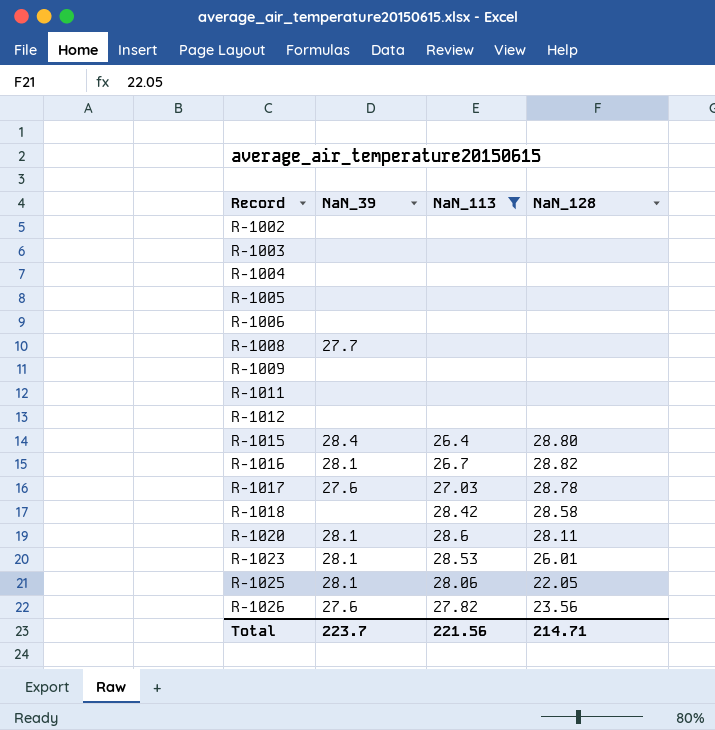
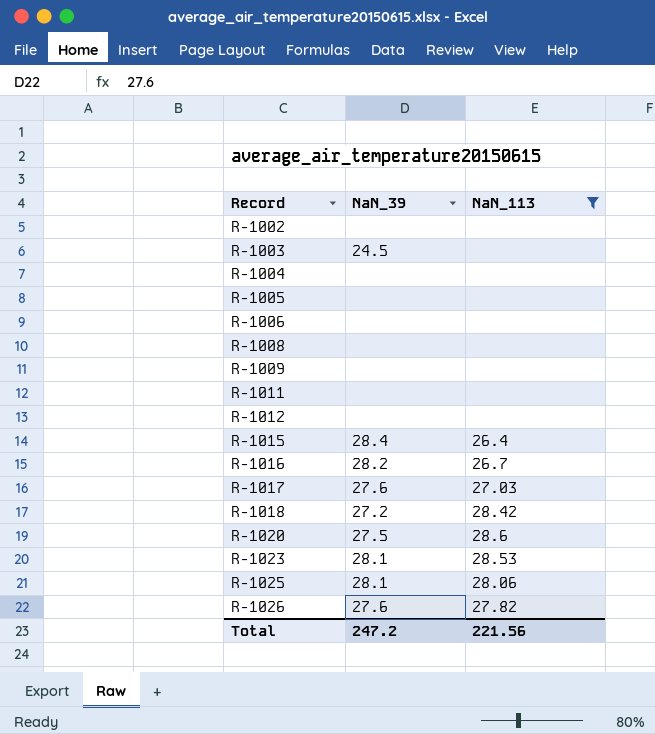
column NaN_128 | position: 4 -> none
R-1003 | NaN_39: none -> 24.5
R-1008 | NaN_39: 27.7 -> none
R-1016 | NaN_39: 28.1 -> 28.2
R-1018 | NaN_39: none -> 27.2
R-1020 | NaN_39: 28.1 -> 27.5
Total | NaN_39: 223.7 -> 247.2

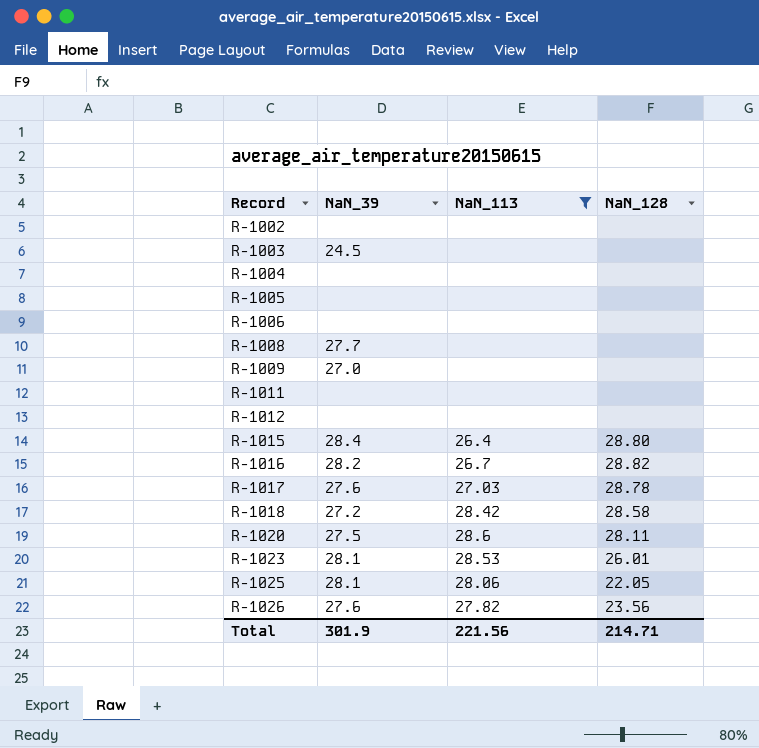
column NaN_128 | position: none -> 4
R-1008 | NaN_39: none -> 27.7
R-1009 | NaN_39: none -> 27.0
Total | NaN_39: 247.2 -> 301.9

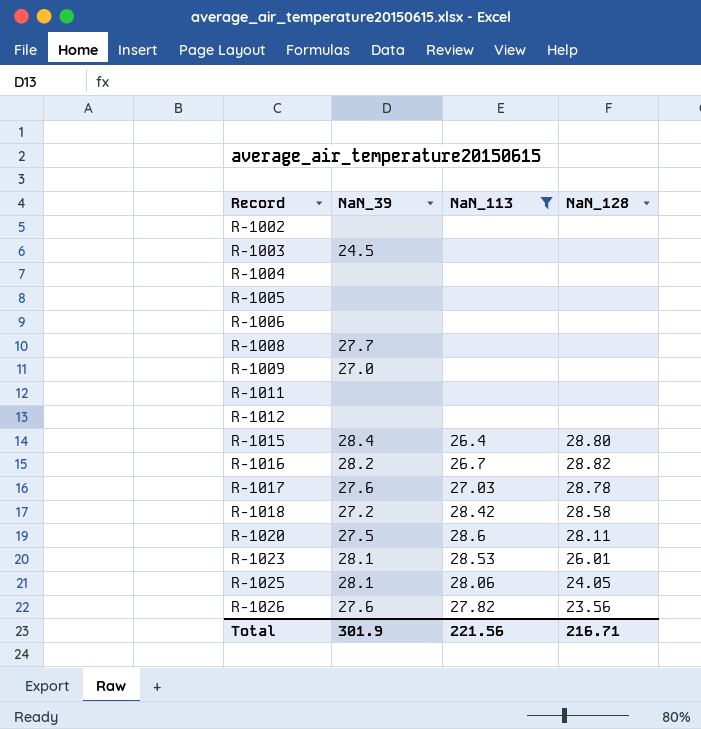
R-1025 | NaN_128: 22.05 -> 24.05
Total | NaN_128: 214.71 -> 216.71

